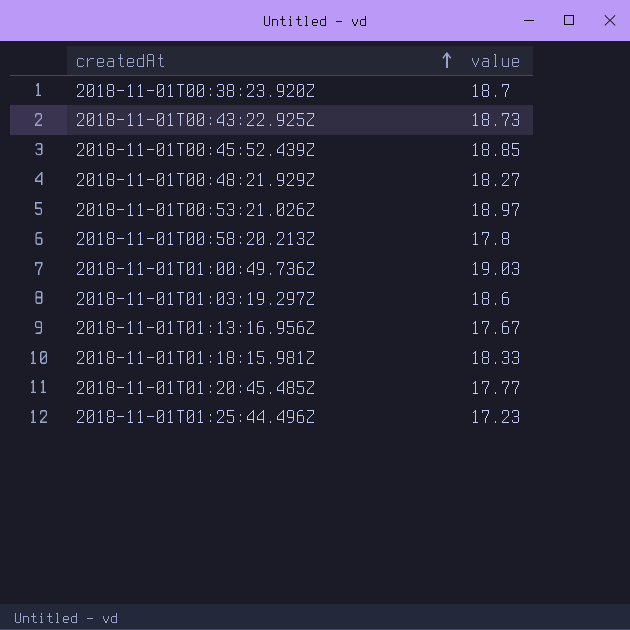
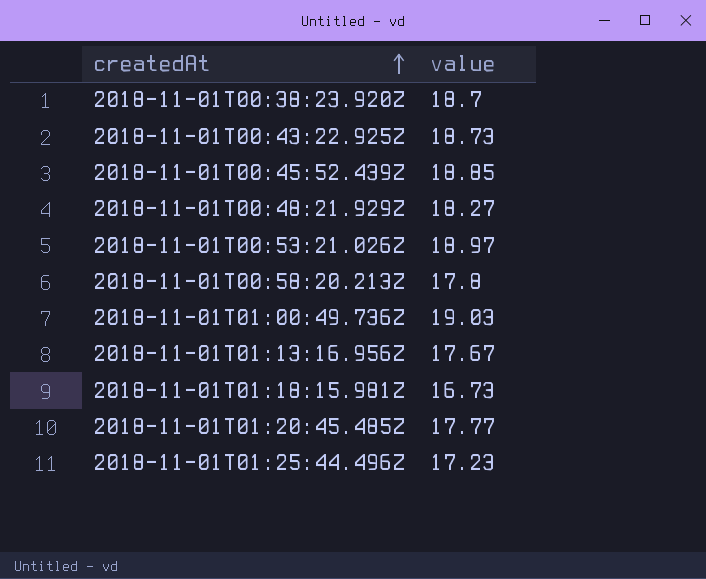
row 2018-11-01T01:03:19.297Z: 18.6 -> none
2018-11-01T01:18:15.981Z | value: 18.33 -> 16.73

